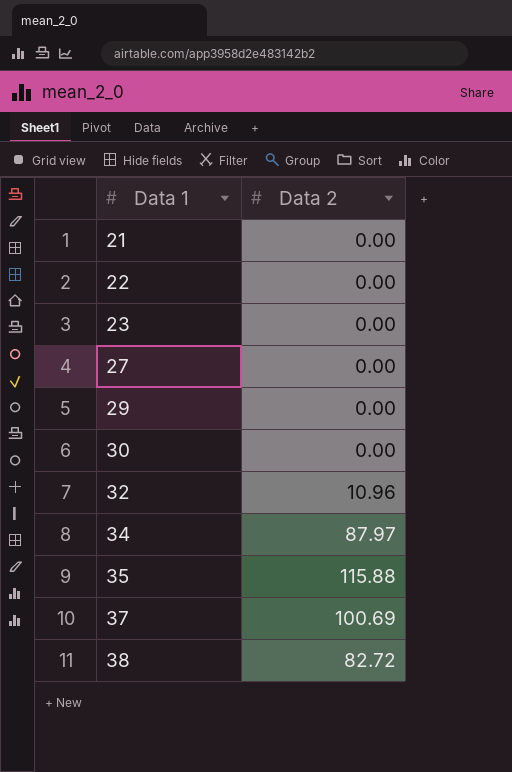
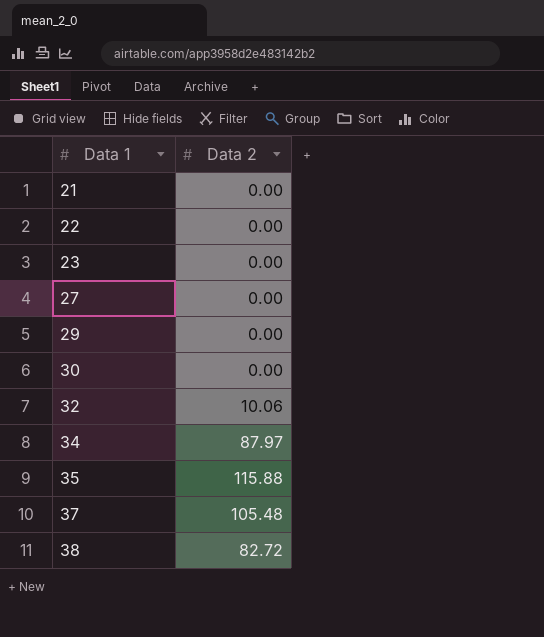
32 | Data 2: 10.96 -> 10.06
37 | Data 2: 100.69 -> 105.48

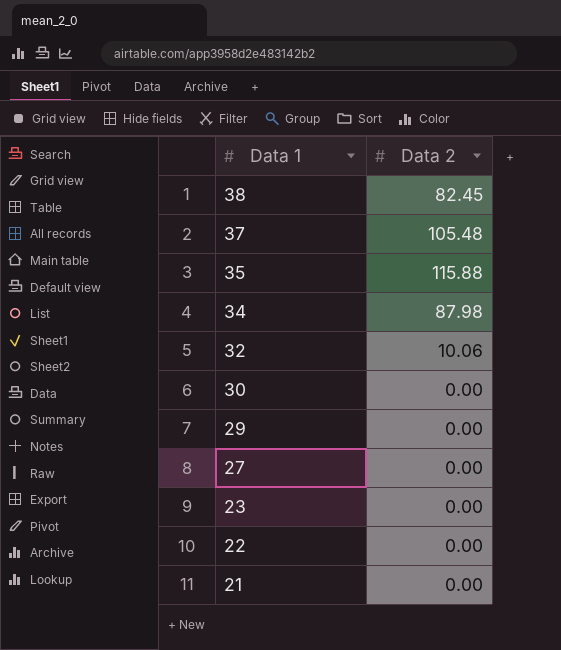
row order: Data 1 ascending -> Data 1 descending
38 | Data 2: 82.72 -> 82.45
34 | Data 2: 87.97 -> 87.98

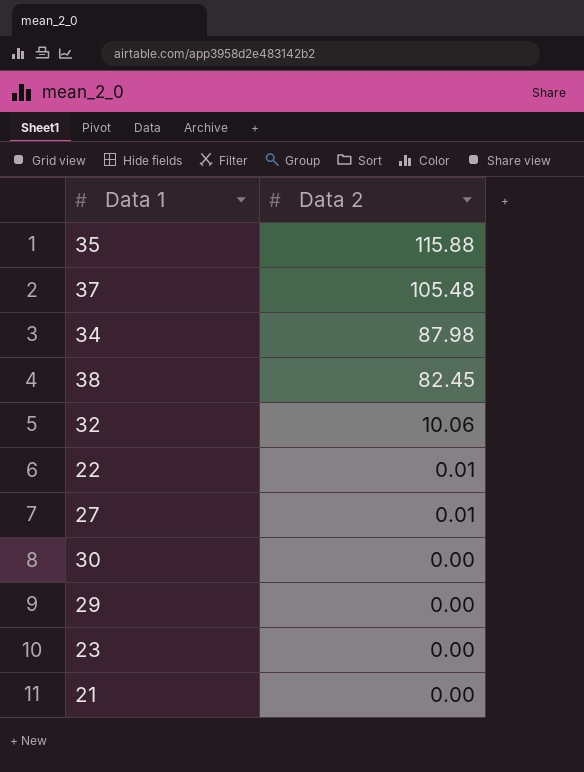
row order: Data 1 descending -> Data 2 descending
22 | Data 2: 0.00 -> 0.01
27 | Data 2: 0.00 -> 0.01

